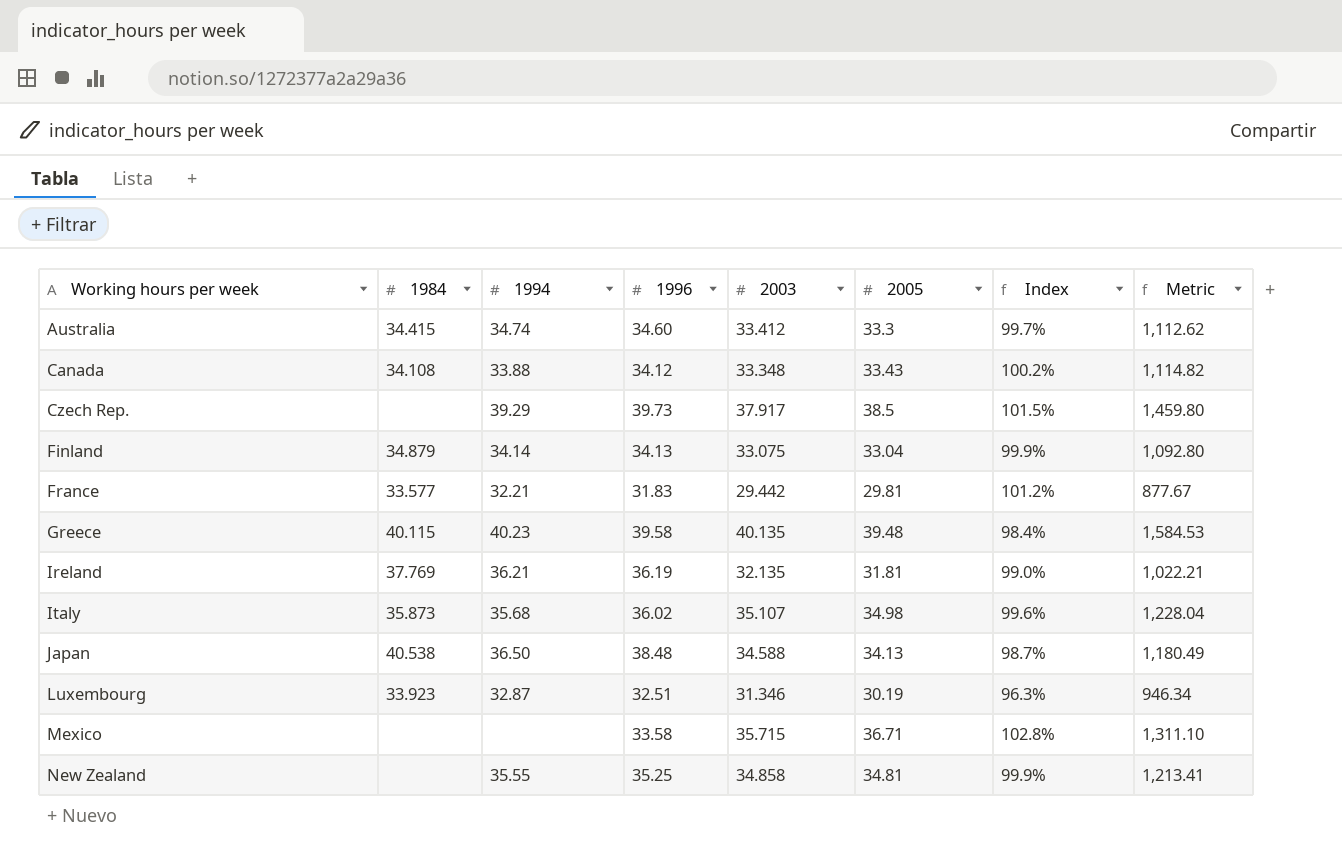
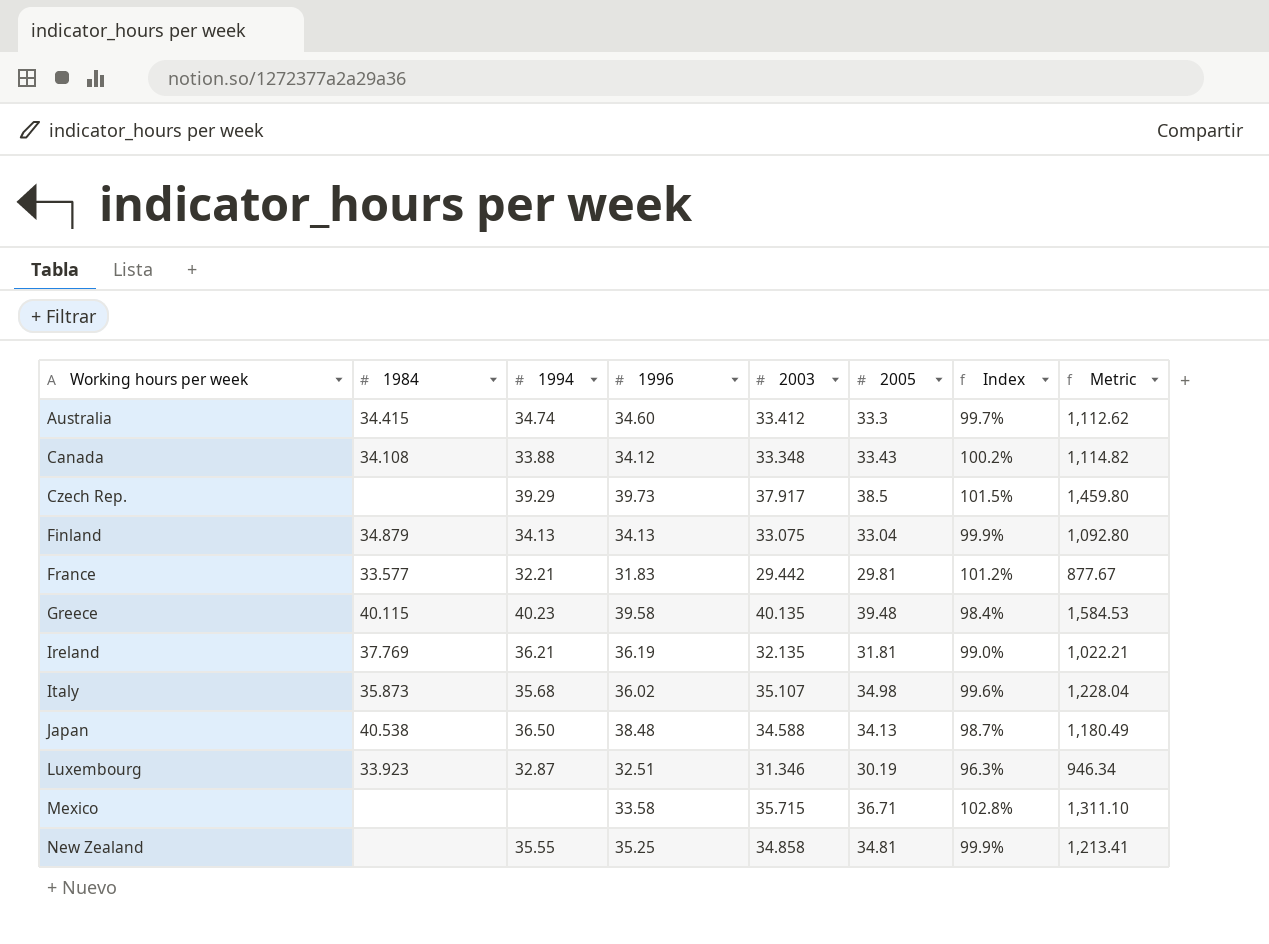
Finland | 1994: 34.14 -> 34.13

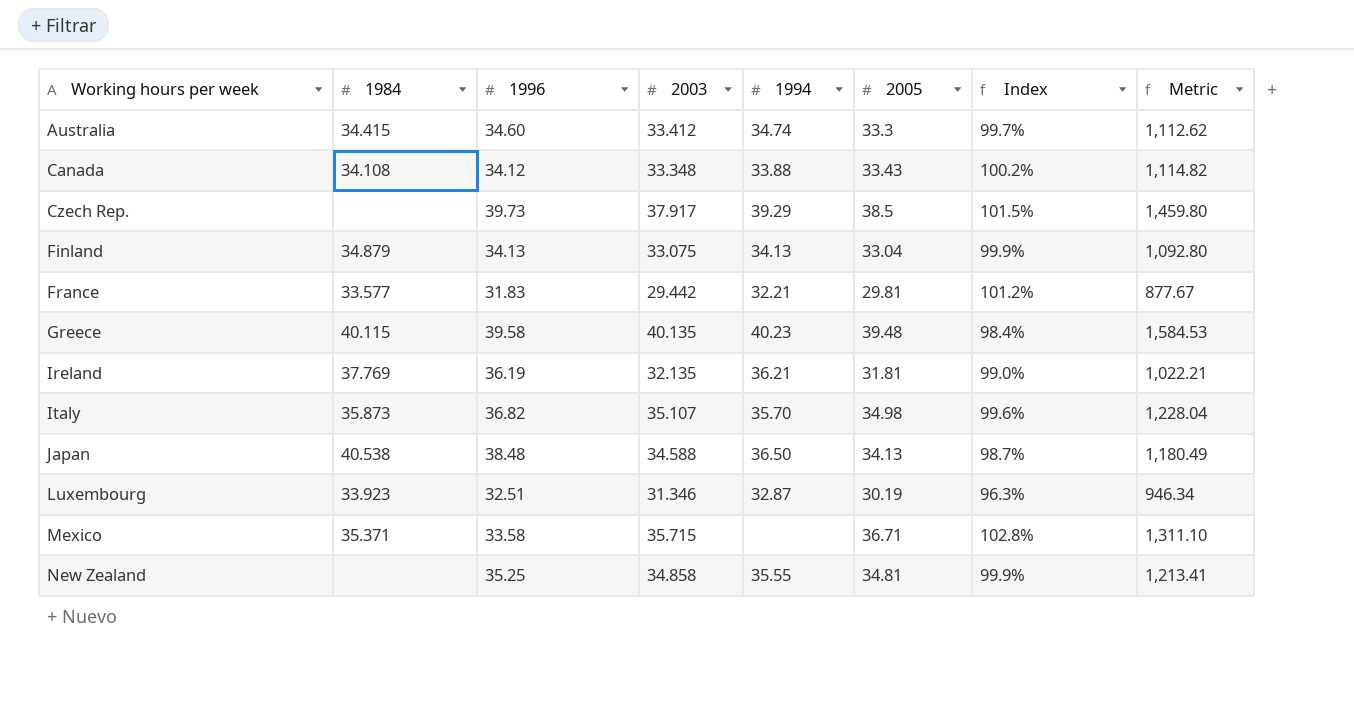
column 1994 | position: 3 -> 5
Italy | 1996: 36.02 -> 36.82
Italy | 1994: 35.68 -> 35.70
Mexico | 1984: none -> 35.371

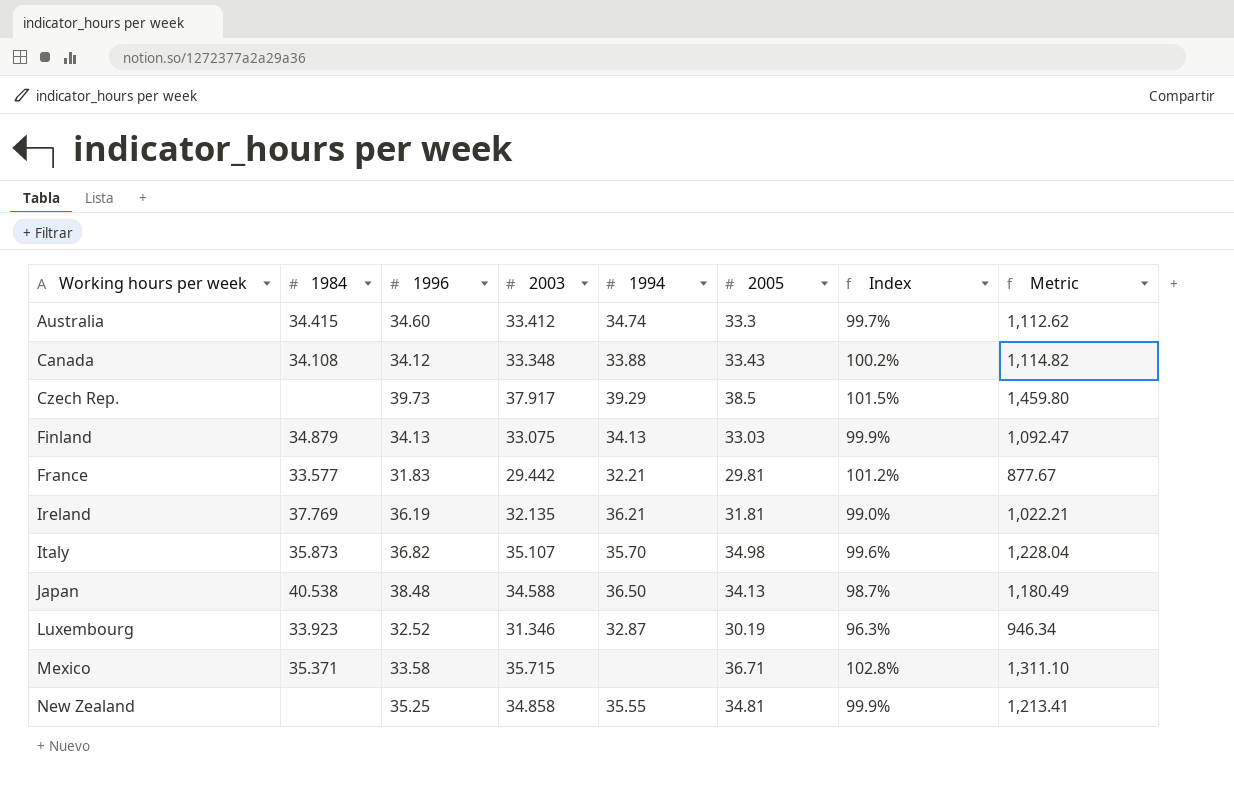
row Greece: 40.115 | 39.58 | 40.135 | 40.23 | 39.48 | 98.4% | 1,584.53 -> none
Finland | 2005: 33.04 -> 33.03
Finland | Metric: 1,092.80 -> 1,092.47
Luxembourg | 1996: 32.51 -> 32.52

